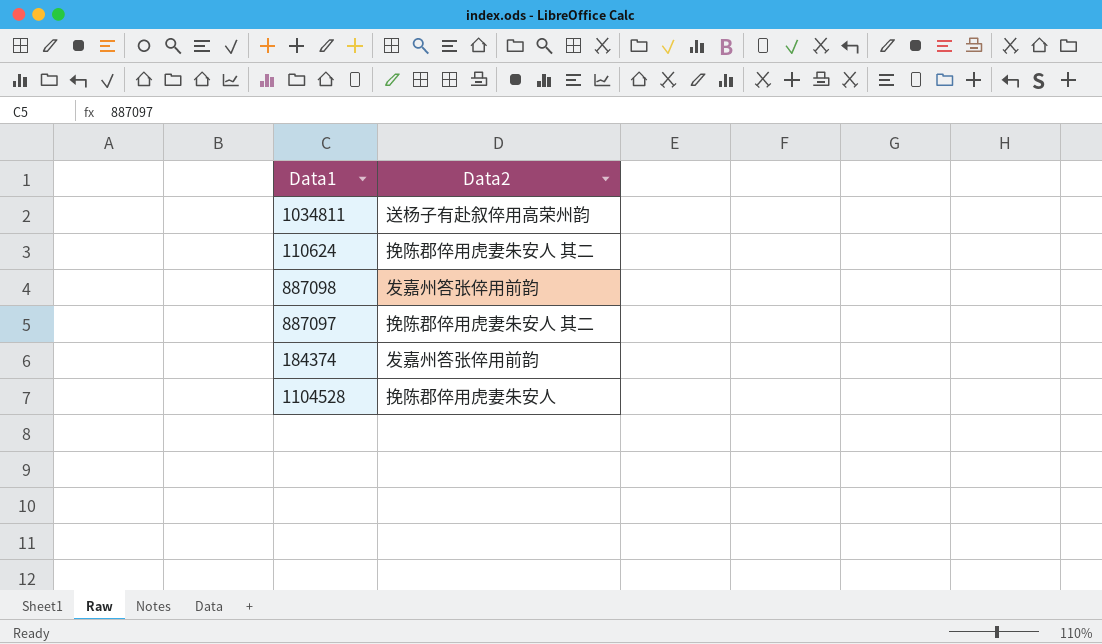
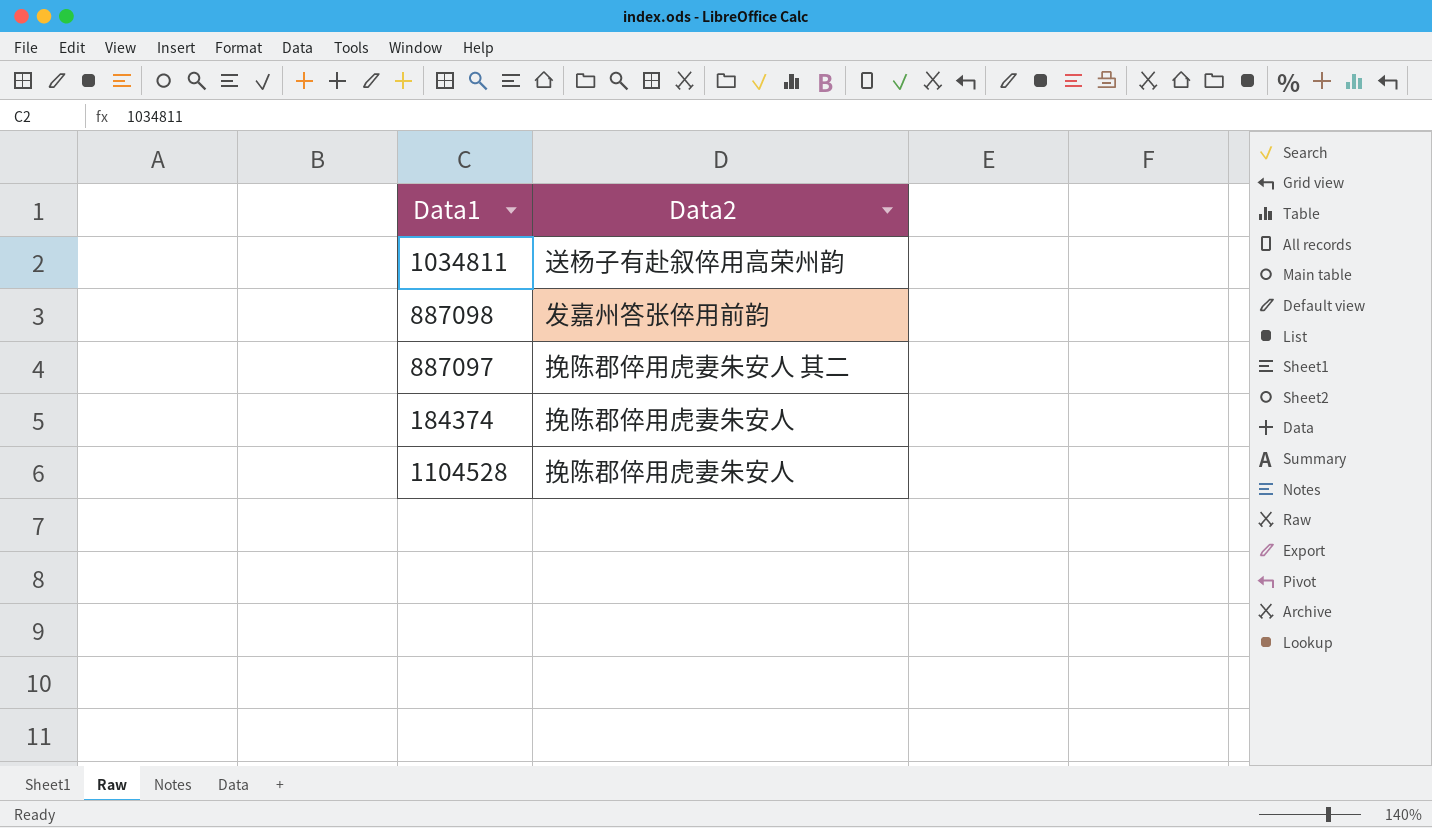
row 110624: 挽陈郡倅用虎妻朱安人 其二 -> none
184374 | Data2: 发嘉州答张倅用前韵 -> 挽陈郡倅用虎妻朱安人

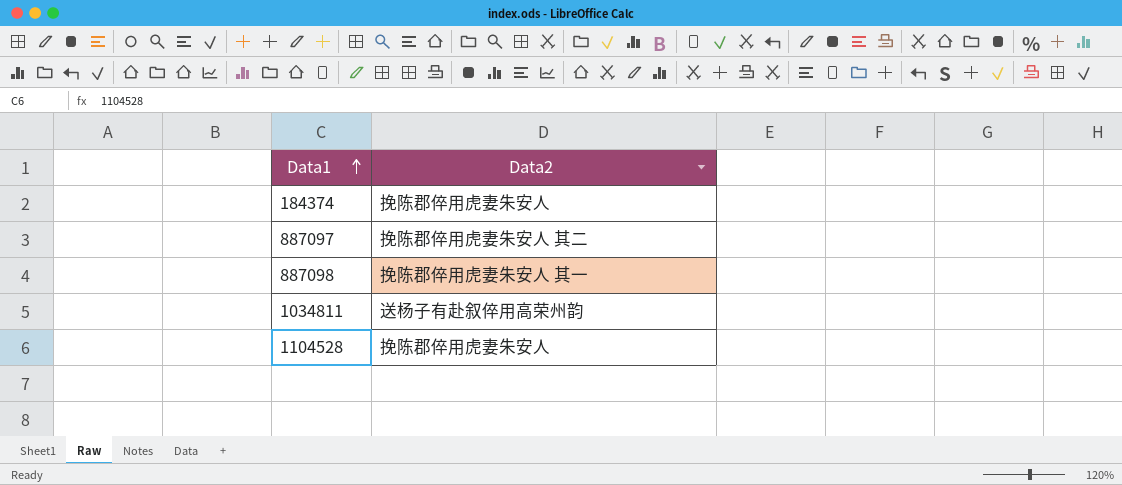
row order: none -> Data1 ascending
887098 | Data2: 发嘉州答张倅用前韵 -> 挽陈郡倅用虎妻朱安人 其一

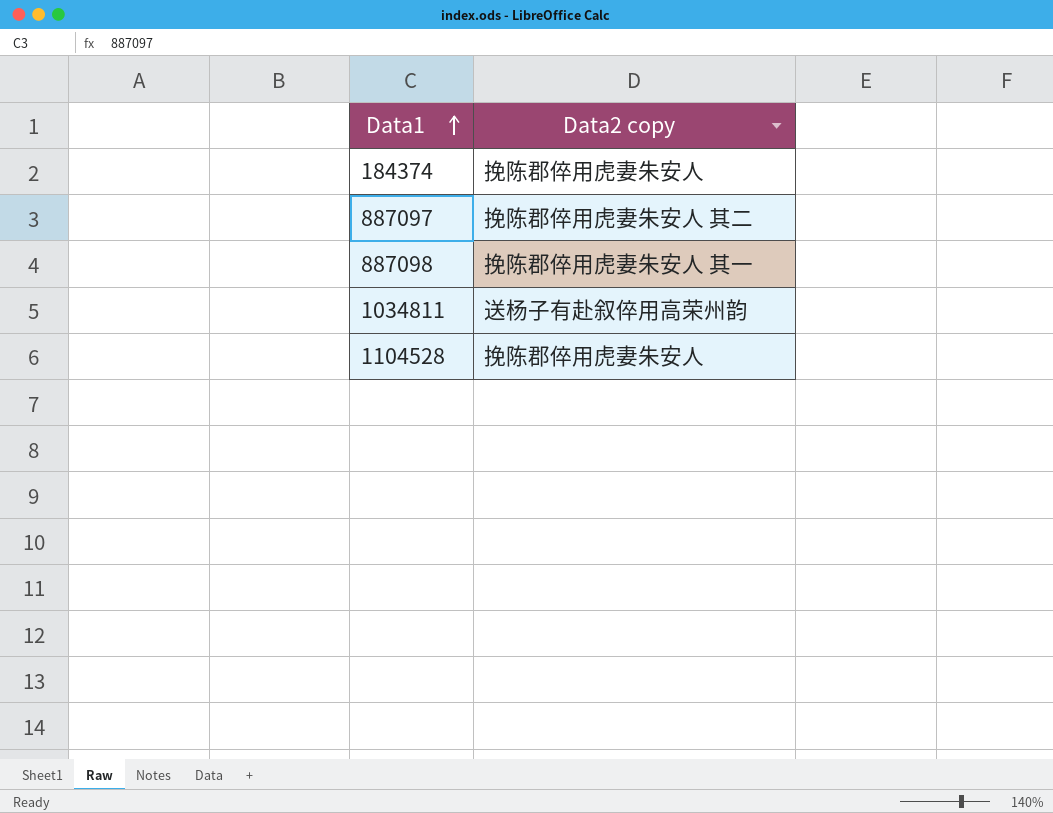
column name: Data2 -> Data2 copy

